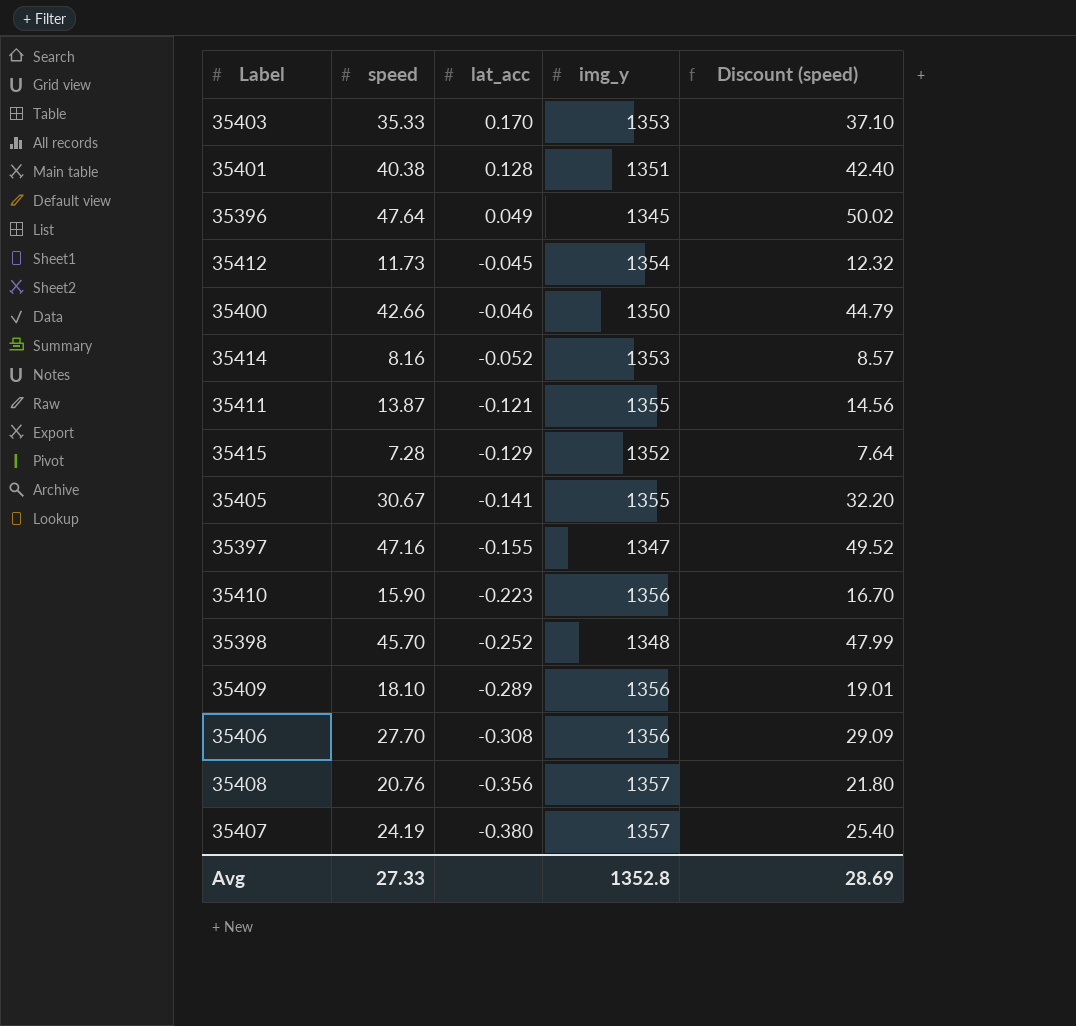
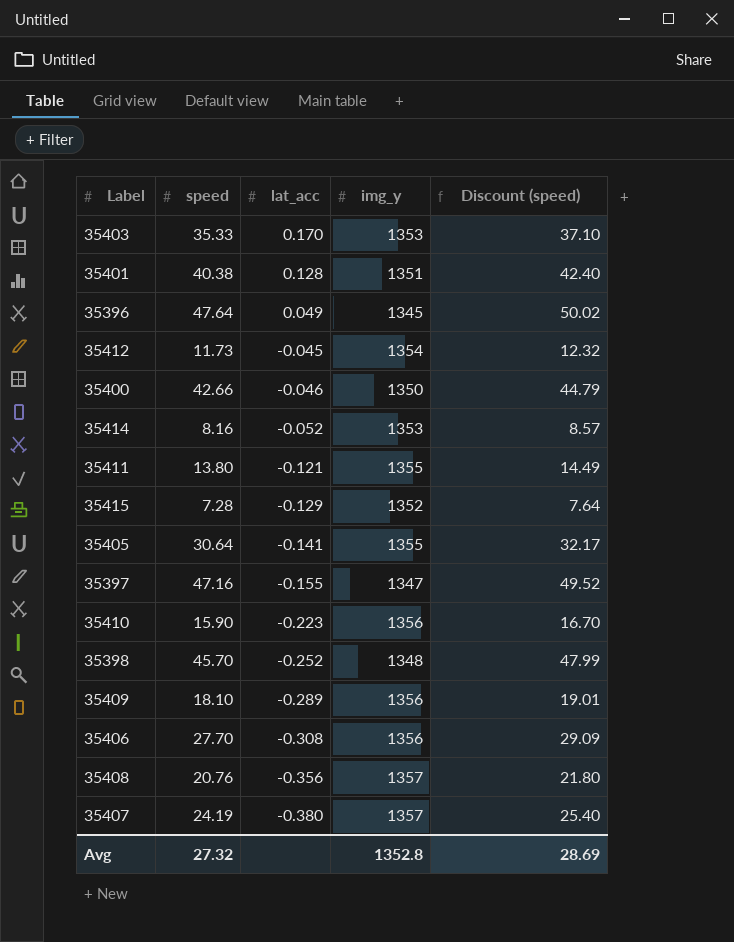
35411 | speed: 13.87 -> 13.80
35411 | Discount (speed): 14.56 -> 14.49
35405 | speed: 30.67 -> 30.64
35405 | Discount (speed): 32.20 -> 32.17
Avg | speed: 27.33 -> 27.32

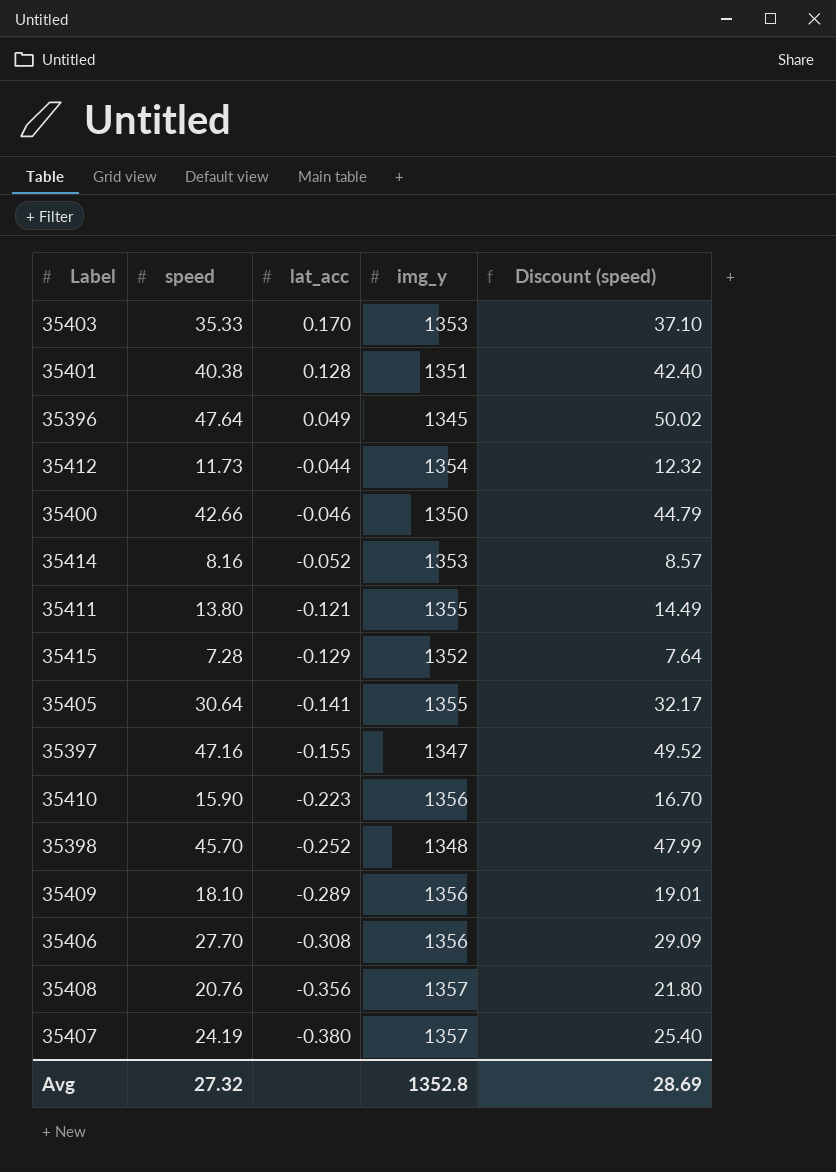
35412 | lat_acc: -0.045 -> -0.044

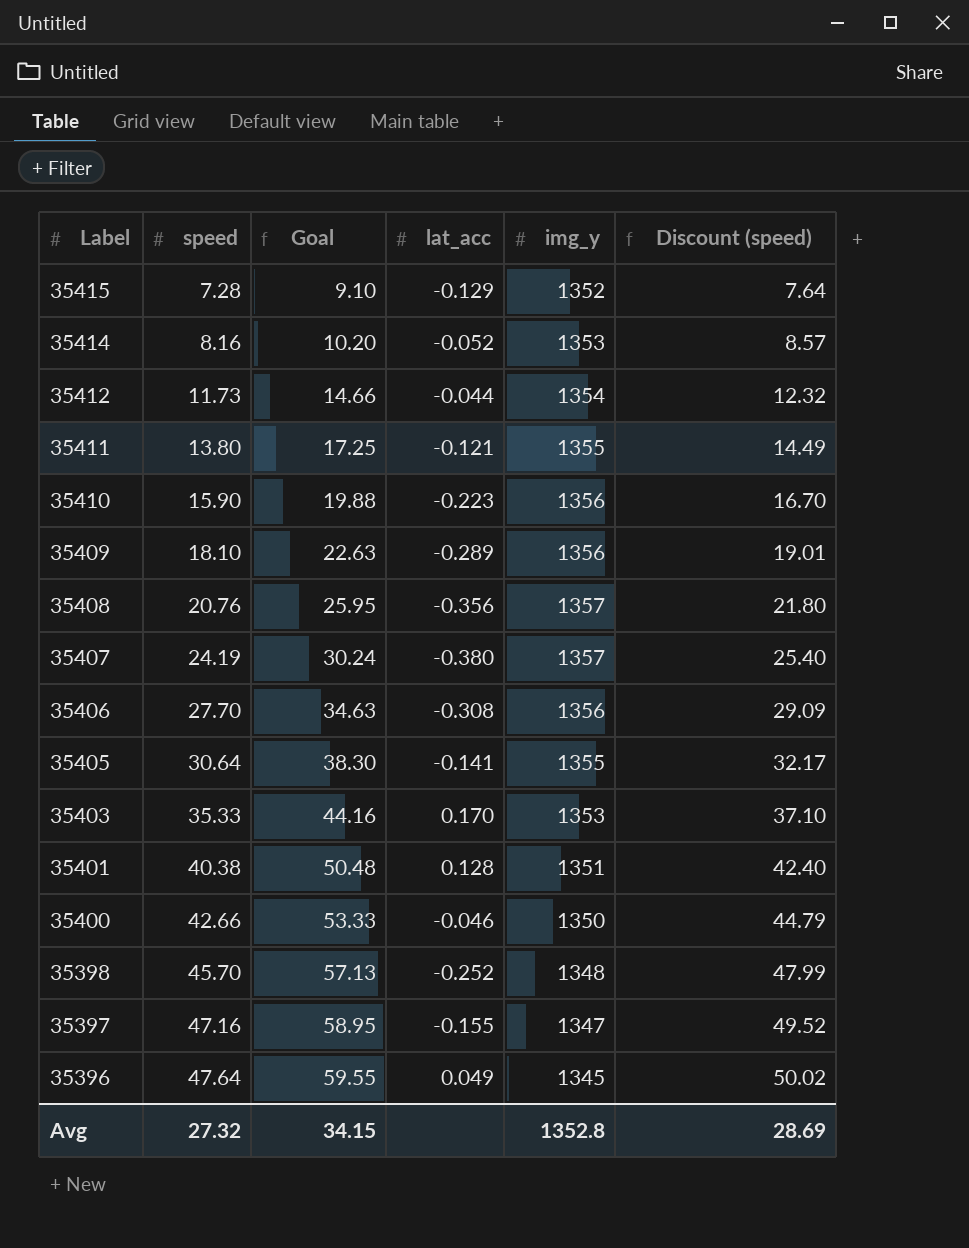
row order: lat_acc descending -> Label descending
column Goal | formula: none -> [speed] * 1.25

